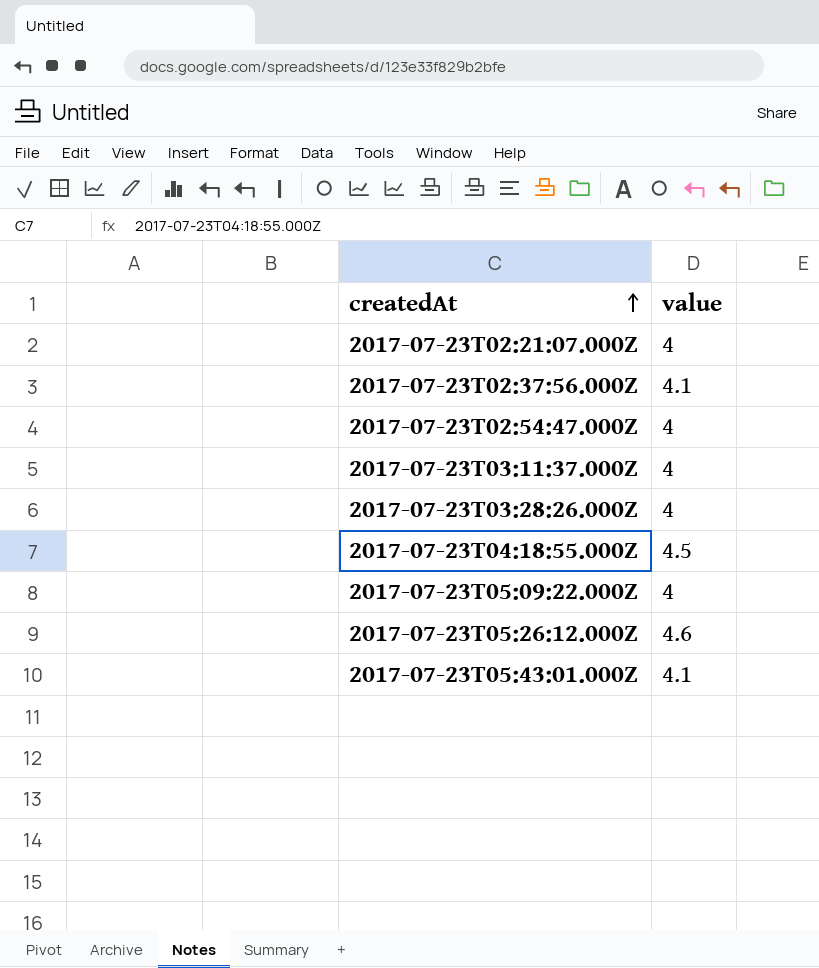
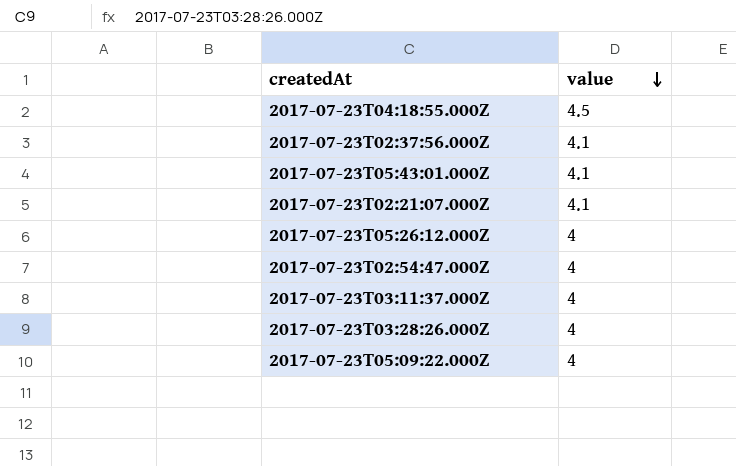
row order: createdAt ascending -> value descending
2017-07-23T02:21:07.000Z | value: 4 -> 4.1
2017-07-23T05:26:12.000Z | value: 4.6 -> 4

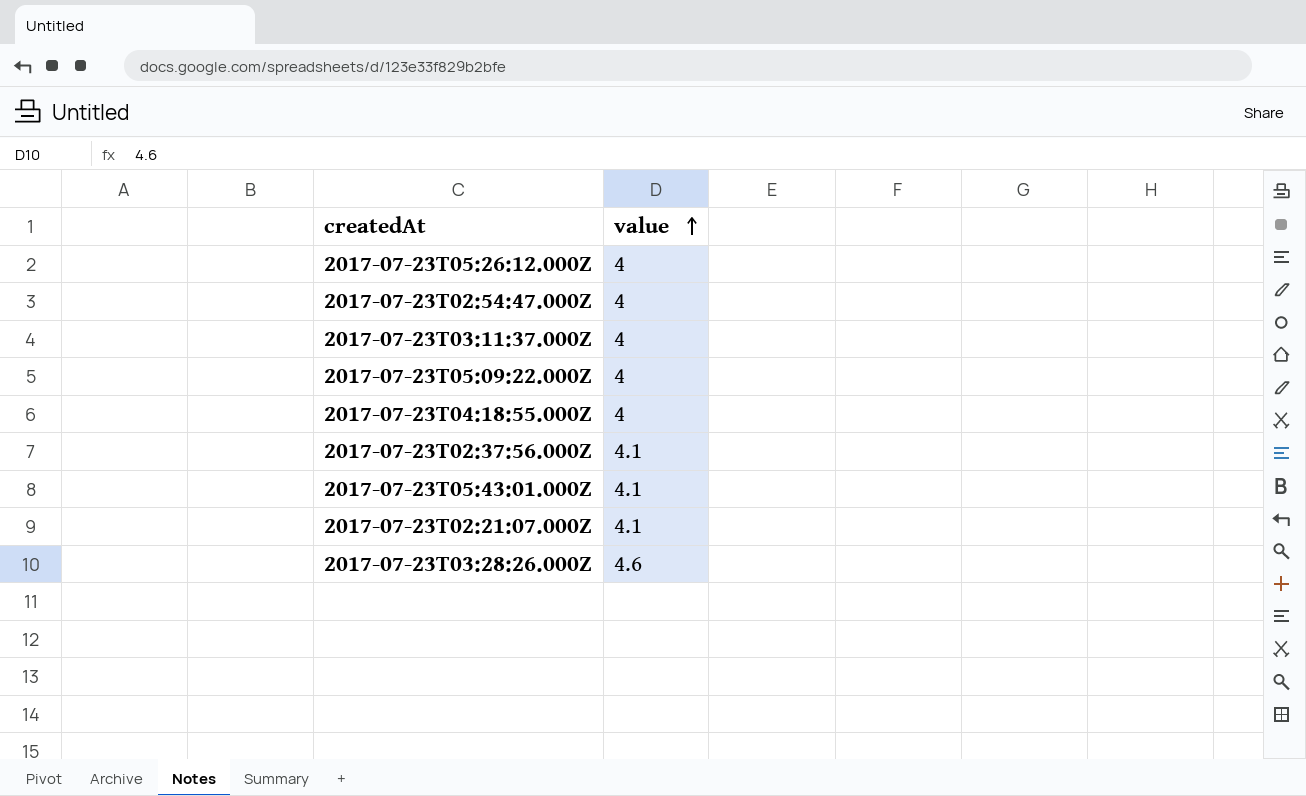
row order: value descending -> value ascending
2017-07-23T04:18:55.000Z | value: 4.5 -> 4
2017-07-23T03:28:26.000Z | value: 4 -> 4.6

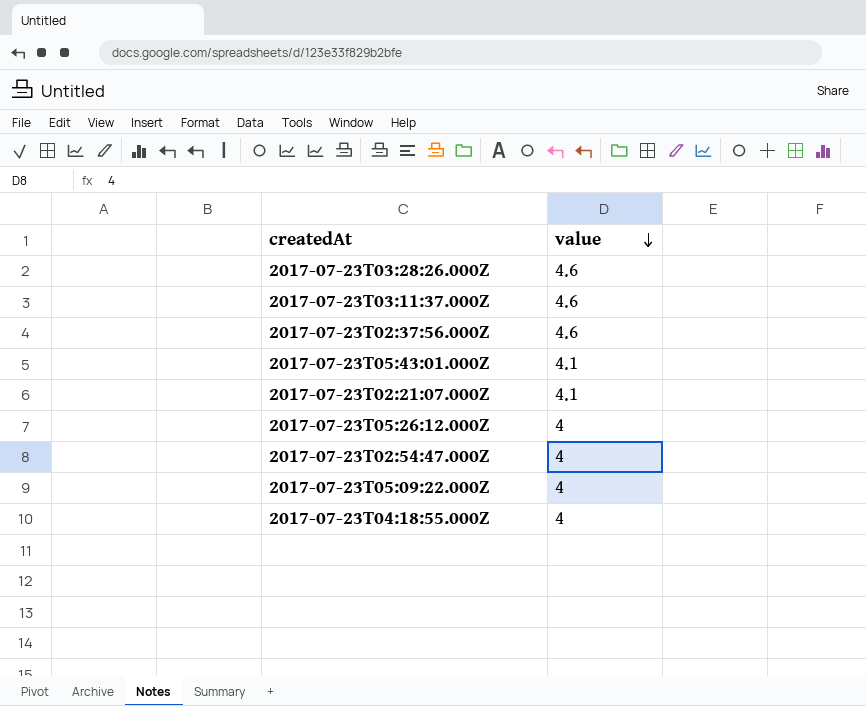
row order: value ascending -> value descending
2017-07-23T03:11:37.000Z | value: 4 -> 4.6
2017-07-23T02:37:56.000Z | value: 4.1 -> 4.6

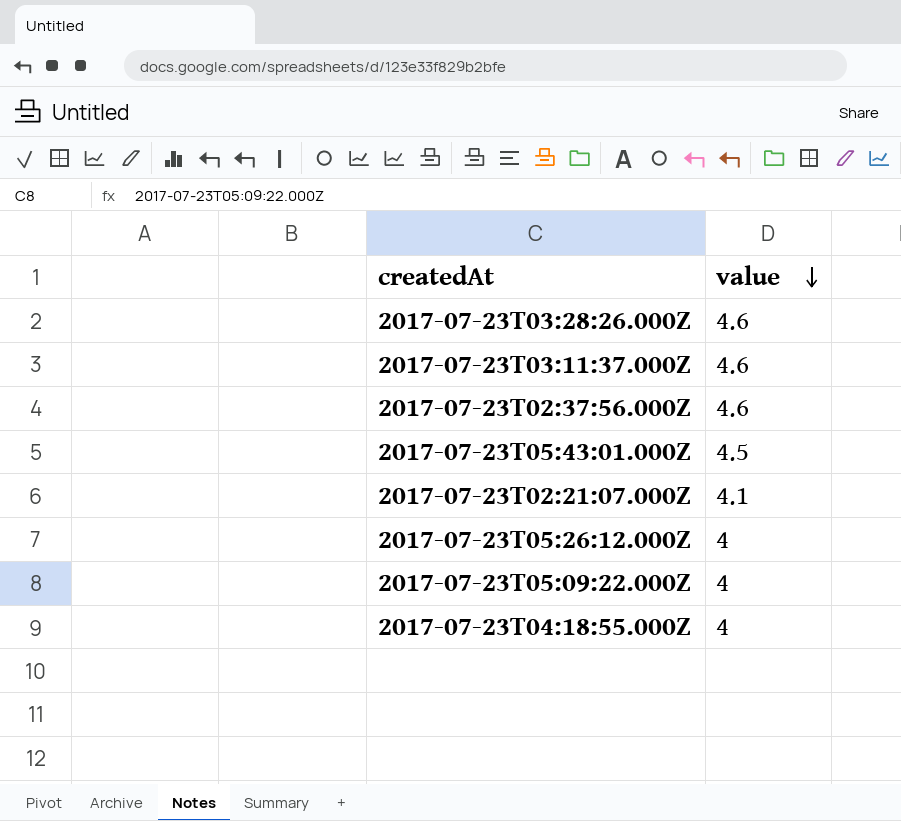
row 2017-07-23T02:54:47.000Z: 4 -> none
2017-07-23T05:43:01.000Z | value: 4.1 -> 4.5

